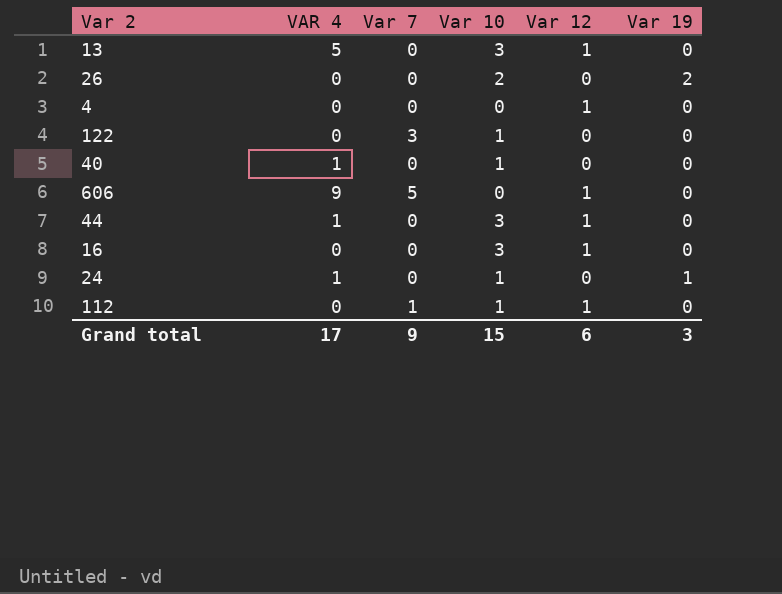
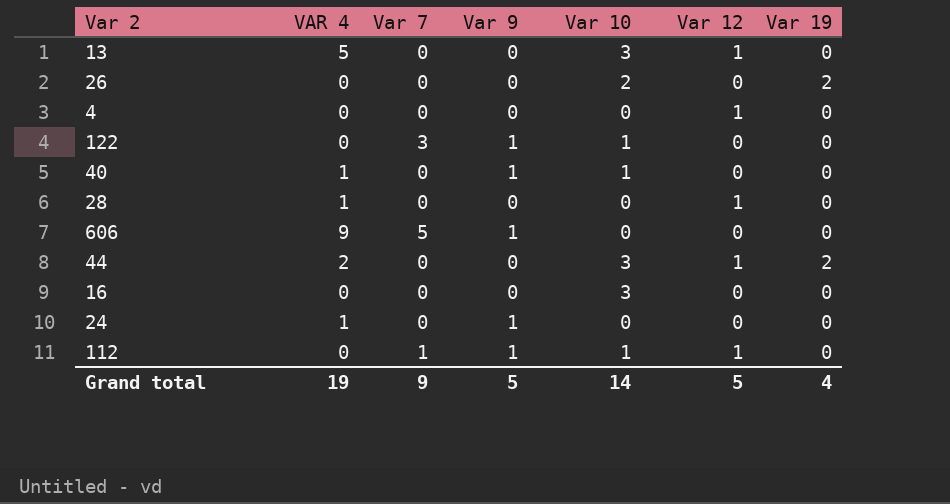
column Var 9 | position: none -> 4
row 28: none -> 1 | 0 | 0 | 0 | 1 | 0
606 | Var 12: 1 -> 0
44 | VAR 4: 1 -> 2
44 | Var 19: 0 -> 2
16 | Var 12: 1 -> 0
24 | Var 10: 1 -> 0
24 | Var 19: 1 -> 0
Grand total | VAR 4: 17 -> 19
Grand total | Var 10: 15 -> 14
Grand total | Var 12: 6 -> 5
Grand total | Var 19: 3 -> 4

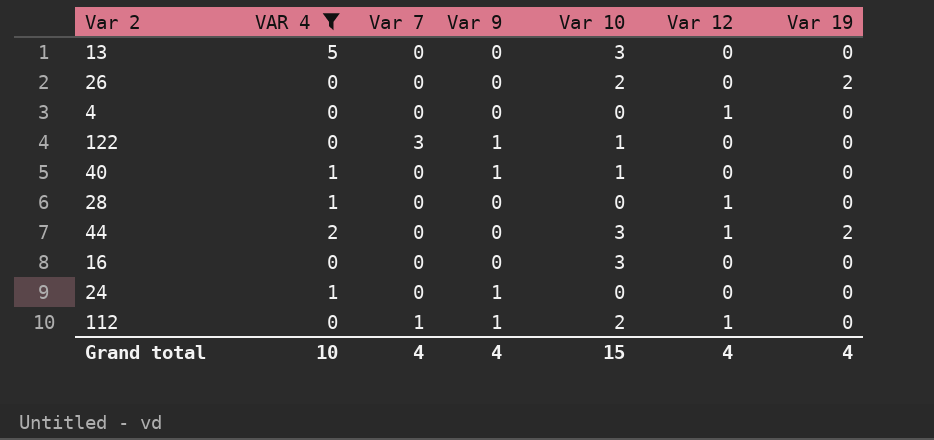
filter: none -> VAR 4 != 9
13 | Var 12: 1 -> 0
112 | Var 10: 1 -> 2
Grand total | VAR 4: 19 -> 10
Grand total | Var 7: 9 -> 4
Grand total | Var 9: 5 -> 4
Grand total | Var 10: 14 -> 15
Grand total | Var 12: 5 -> 4

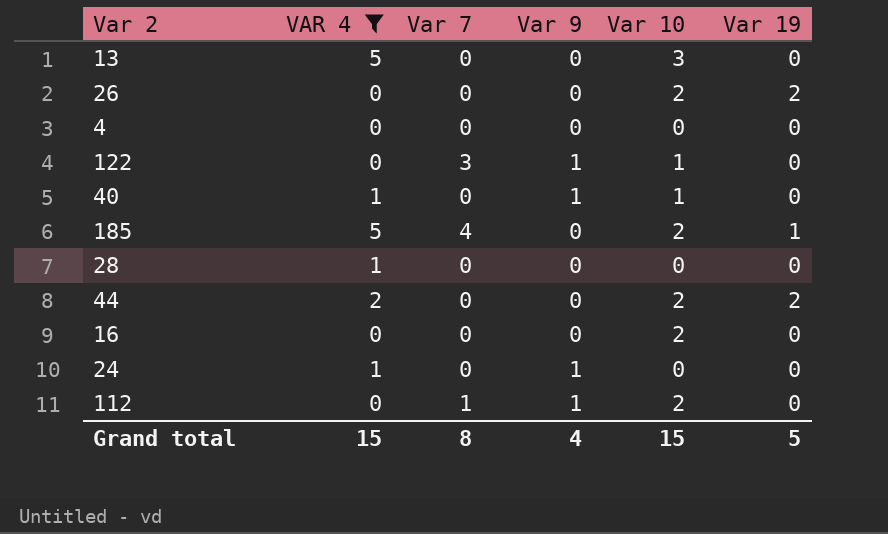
column Var 12 | position: 6 -> none
row 185: none -> 5 | 4 | 0 | 2 | 1
44 | Var 10: 3 -> 2
16 | Var 10: 3 -> 2
Grand total | VAR 4: 10 -> 15
Grand total | Var 7: 4 -> 8
Grand total | Var 19: 4 -> 5

